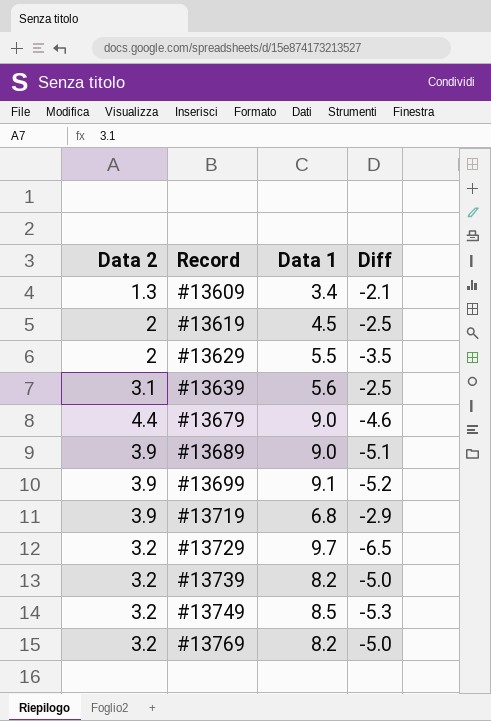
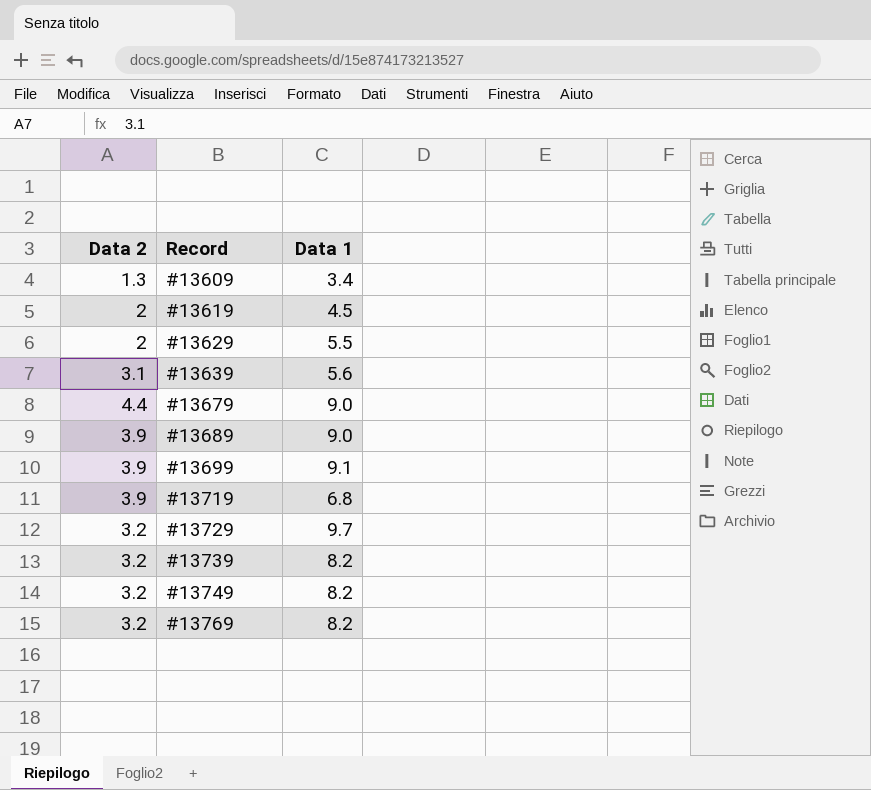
column Diff | formula: [Data 2] - [Data 1] -> none
#13749 | Data 1: 8.5 -> 8.2

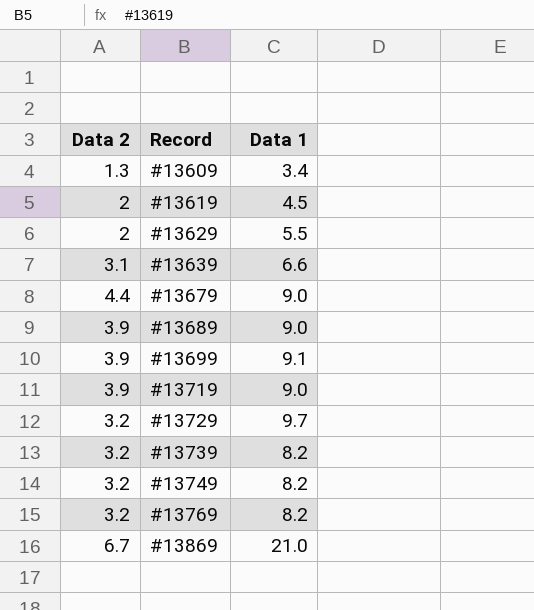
#13639 | Data 1: 5.6 -> 6.6
#13719 | Data 1: 6.8 -> 9.0
row #13869: none -> 6.7 | 21.0

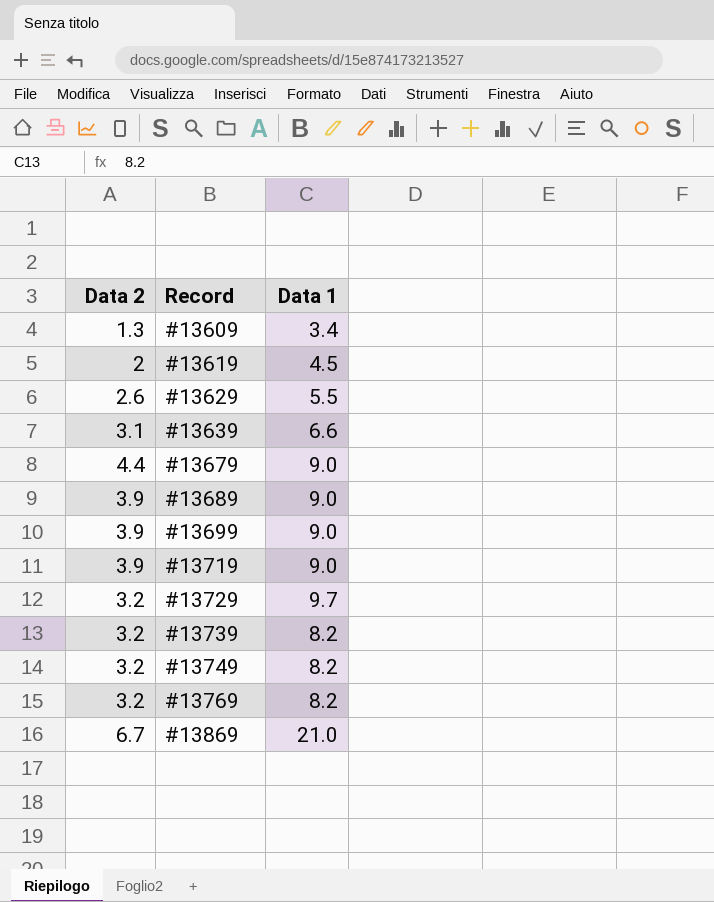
#13629 | Data 2: 2 -> 2.6
#13699 | Data 1: 9.1 -> 9.0

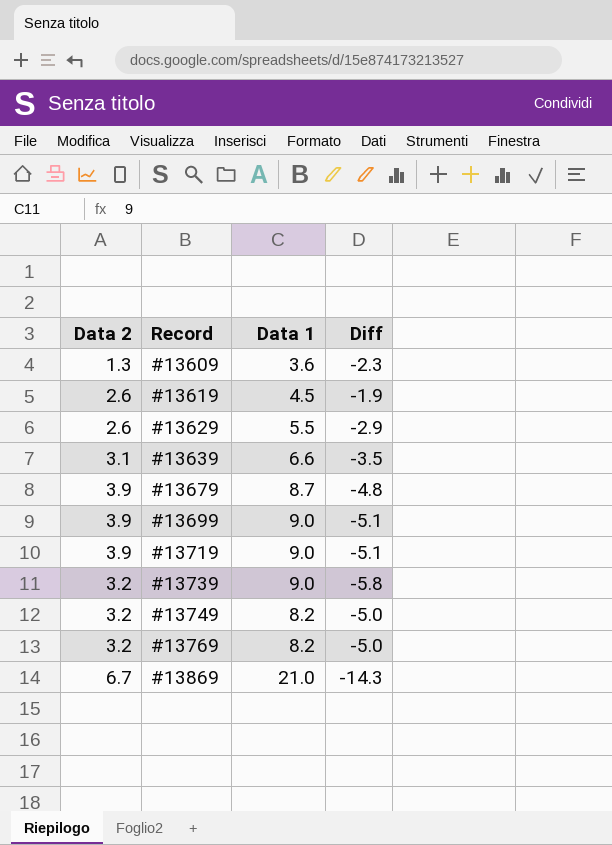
column Diff | formula: none -> [Data 2] - [Data 1]
row #13689: 3.9 | 9.0 -> none
row #13729: 3.2 | 9.7 -> none
#13609 | Data 1: 3.4 -> 3.6
#13619 | Data 2: 2 -> 2.6
#13679 | Data 2: 4.4 -> 3.9
#13679 | Data 1: 9.0 -> 8.7
#13739 | Data 1: 8.2 -> 9.0

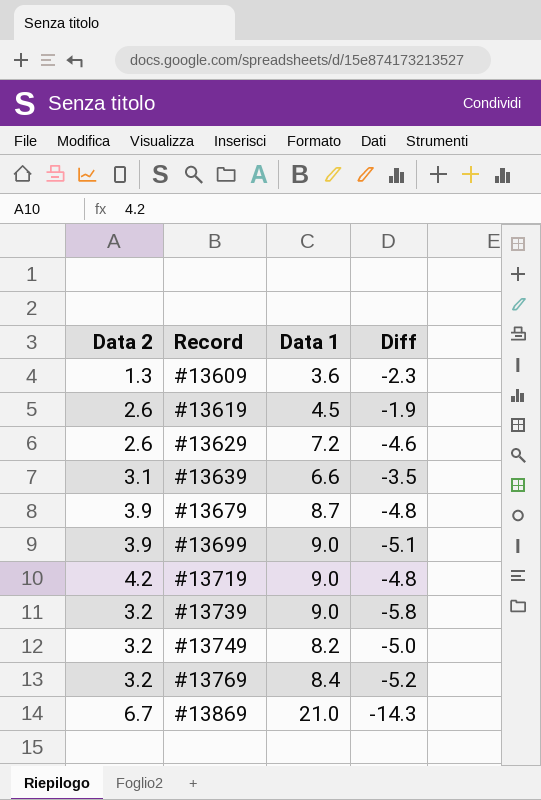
#13629 | Data 1: 5.5 -> 7.2
#13629 | Diff: -2.9 -> -4.6
#13719 | Data 2: 3.9 -> 4.2
#13719 | Diff: -5.1 -> -4.8
#13769 | Data 1: 8.2 -> 8.4
#13769 | Diff: -5.0 -> -5.2

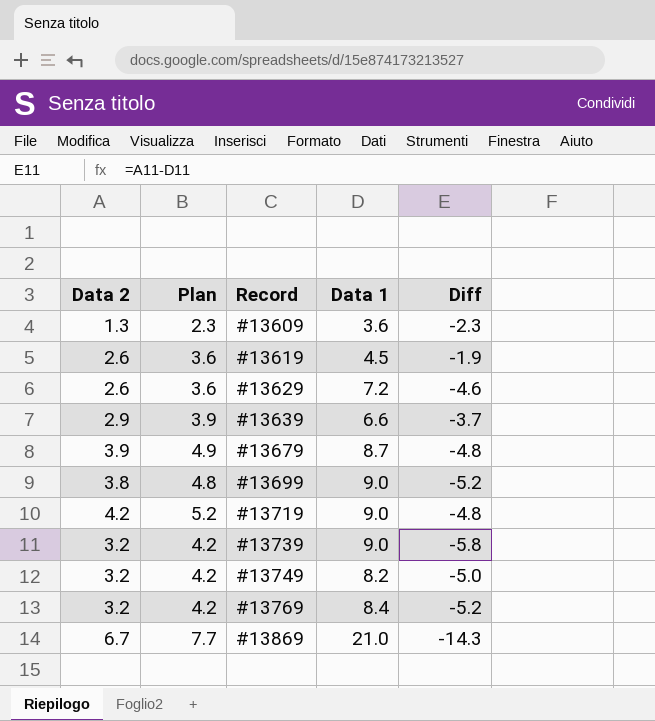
column Plan | formula: none -> [Data 2] + 1
#13639 | Data 2: 3.1 -> 2.9
#13639 | Diff: -3.5 -> -3.7
#13699 | Data 2: 3.9 -> 3.8
#13699 | Diff: -5.1 -> -5.2

